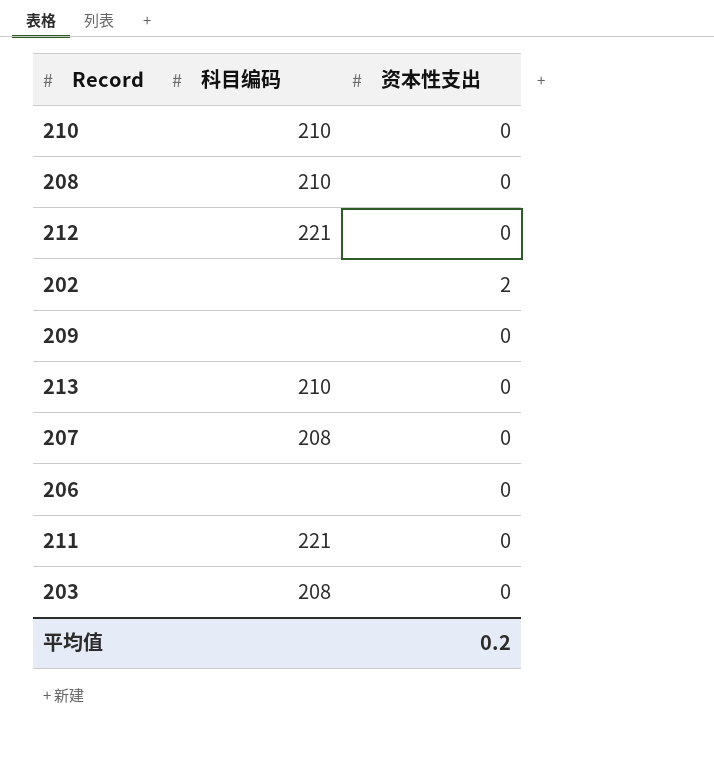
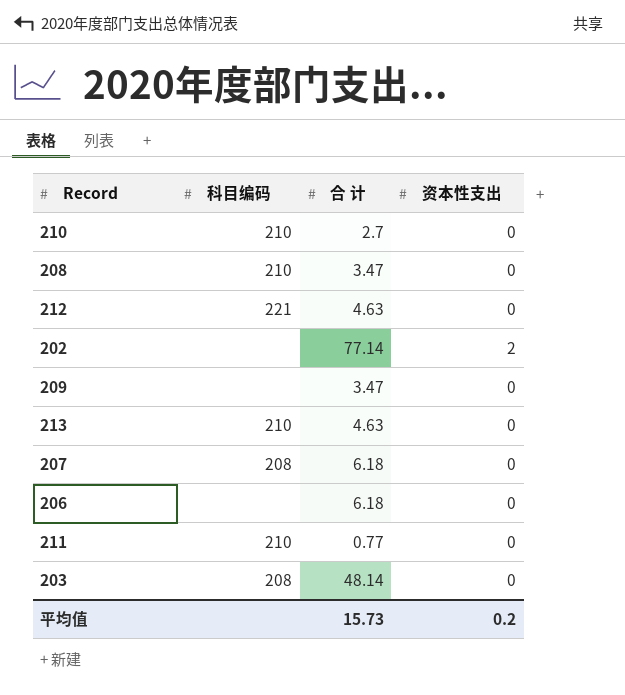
column 合 计 | position: none -> 3
211 | 科目编码: 221 -> 210

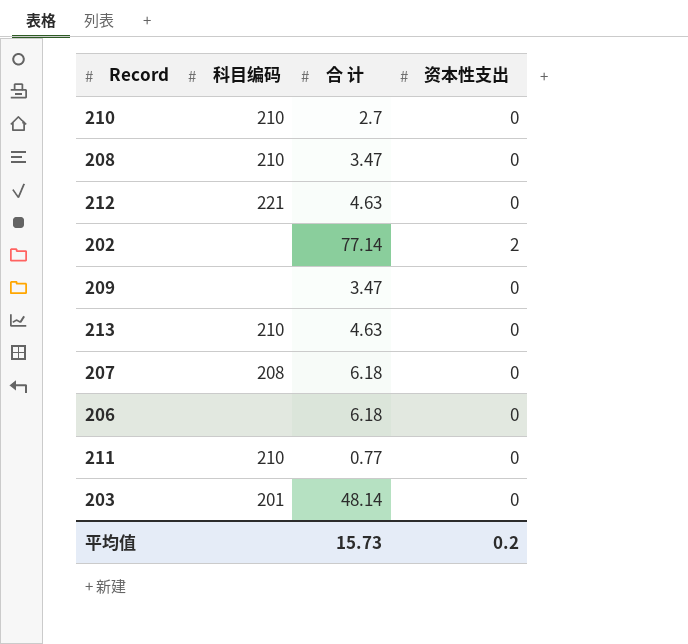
203 | 科目编码: 208 -> 201

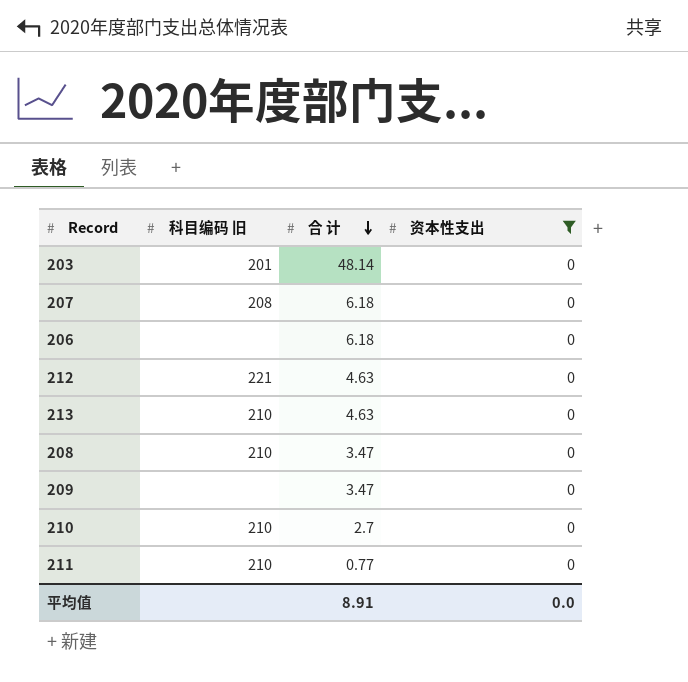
filter: none -> 资本性支出 = 0
row order: none -> 合 计 descending
column name: 科目编码 -> 科目编码 旧
平均值 | 合 计: 15.73 -> 8.91
平均值 | 资本性支出: 0.2 -> 0.0

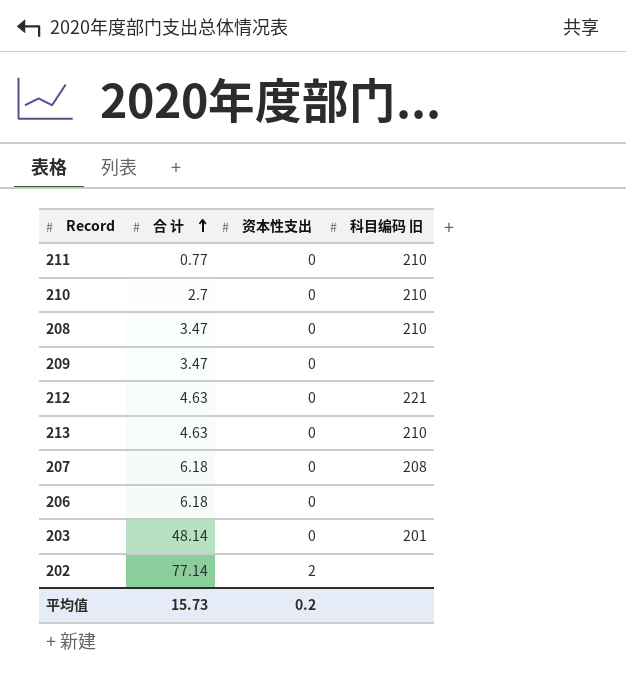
filter: 资本性支出 = 0 -> none
row order: 合 计 descending -> 合 计 ascending
column 科目编码 旧 | position: 2 -> 4
平均值 | 合 计: 8.91 -> 15.73
平均值 | 资本性支出: 0.0 -> 0.2

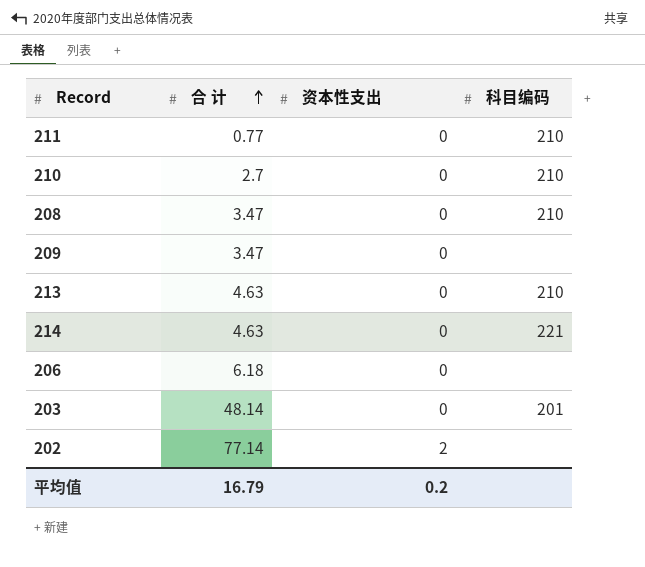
column name: 科目编码 旧 -> 科目编码
row 212: 4.63 | 0 | 221 -> none
row 207: 6.18 | 0 | 208 -> none
row 214: none -> 4.63 | 0 | 221
平均值 | 合 计: 15.73 -> 16.79

